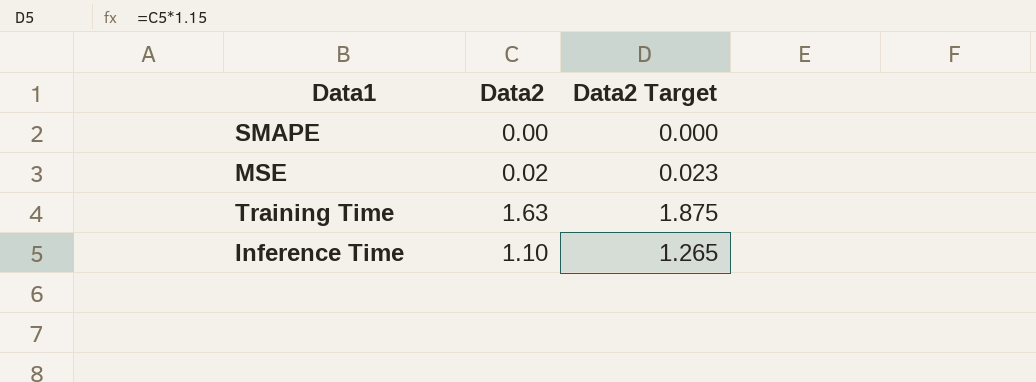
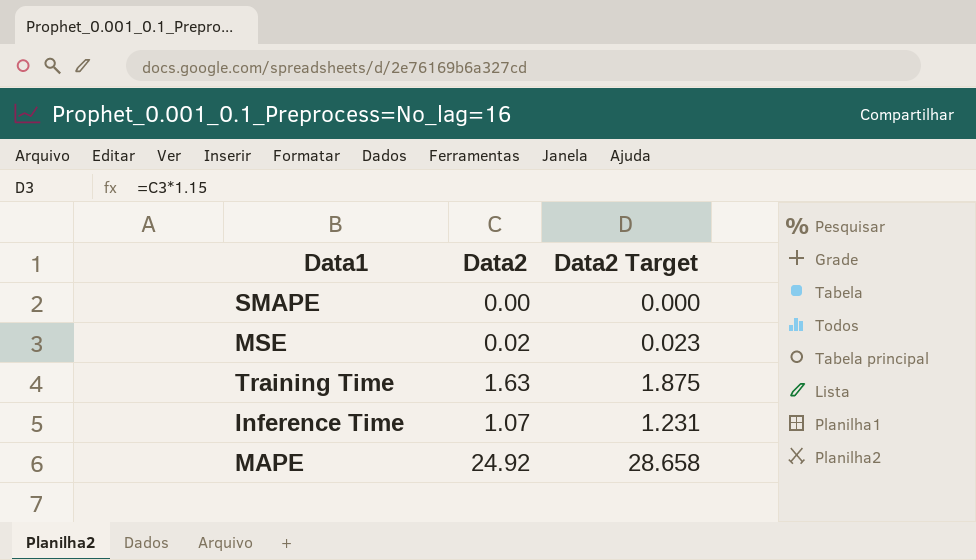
Inference Time | Data2: 1.10 -> 1.07
Inference Time | Data2 Target: 1.265 -> 1.231
row MAPE: none -> 24.92 | 28.658

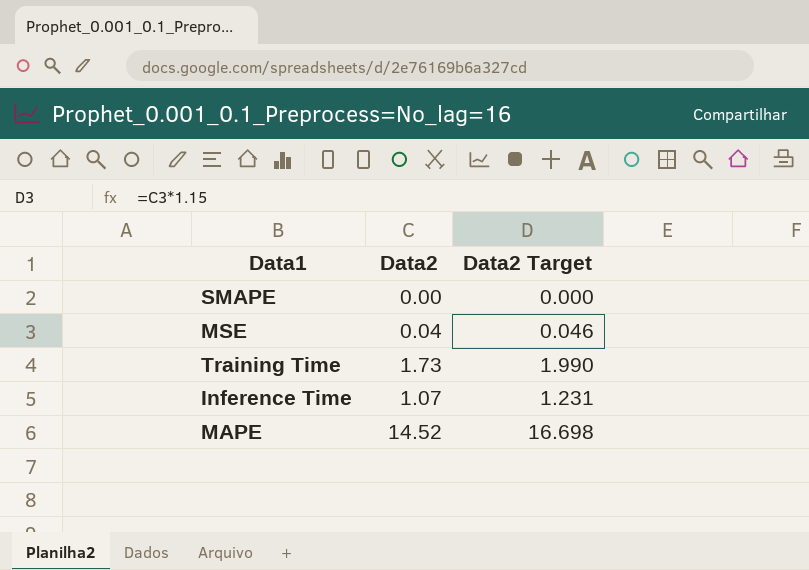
MSE | Data2: 0.02 -> 0.04
MSE | Data2 Target: 0.023 -> 0.046
Training Time | Data2: 1.63 -> 1.73
Training Time | Data2 Target: 1.875 -> 1.990
MAPE | Data2: 24.92 -> 14.52
MAPE | Data2 Target: 28.658 -> 16.698

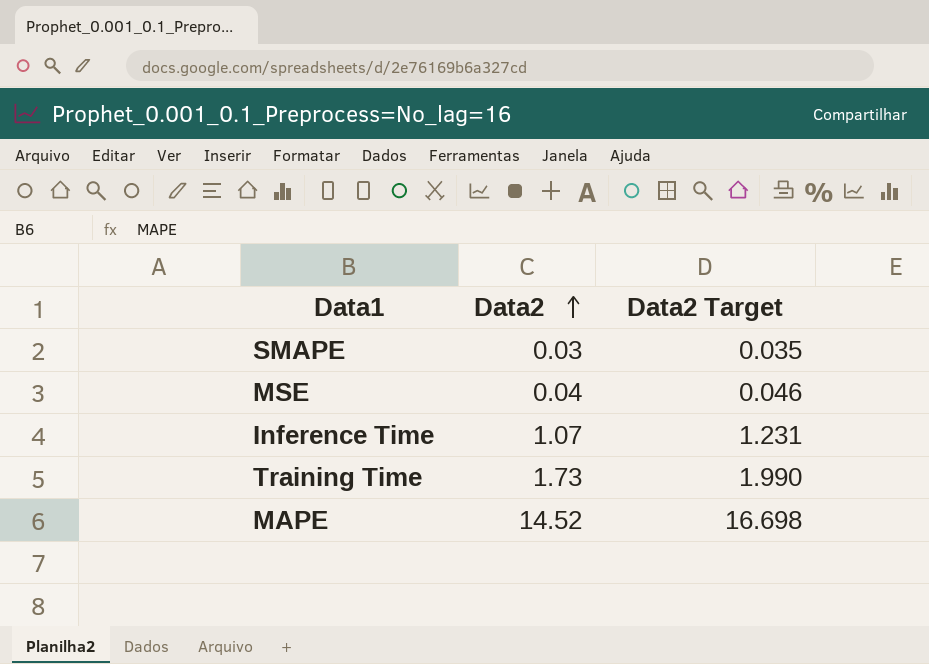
row order: none -> Data2 ascending
SMAPE | Data2: 0.00 -> 0.03
SMAPE | Data2 Target: 0.000 -> 0.035

